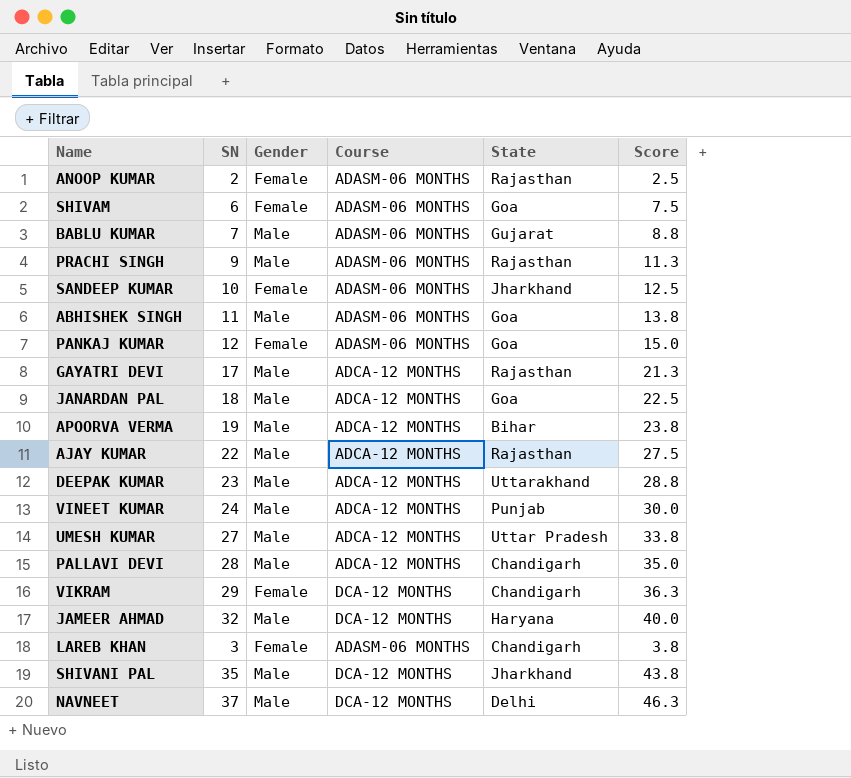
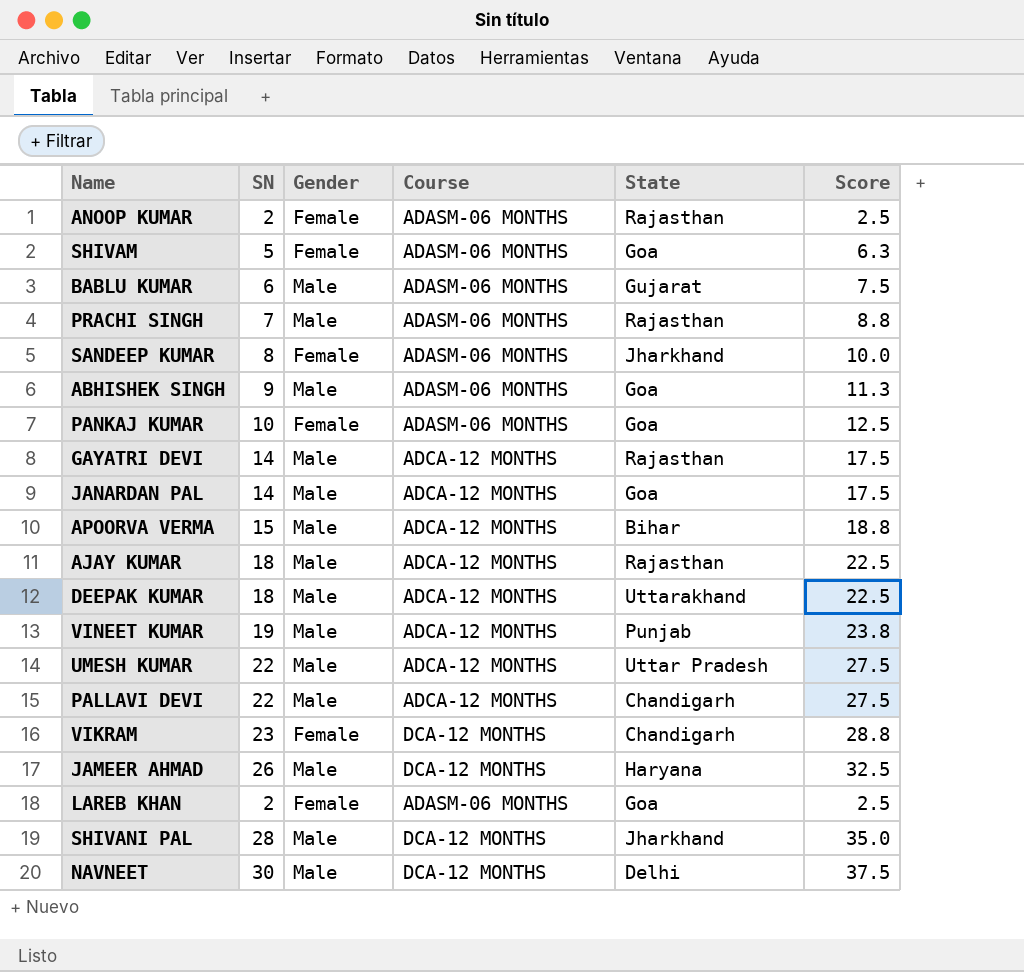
SHIVAM | SN: 6 -> 5
SHIVAM | Score: 7.5 -> 6.3
BABLU KUMAR | SN: 7 -> 6
BABLU KUMAR | Score: 8.8 -> 7.5
PRACHI SINGH | SN: 9 -> 7
PRACHI SINGH | Score: 11.3 -> 8.8
SANDEEP KUMAR | SN: 10 -> 8
SANDEEP KUMAR | Score: 12.5 -> 10.0
ABHISHEK SINGH | SN: 11 -> 9
ABHISHEK SINGH | Score: 13.8 -> 11.3
PANKAJ KUMAR | SN: 12 -> 10
PANKAJ KUMAR | Score: 15.0 -> 12.5
GAYATRI DEVI | SN: 17 -> 14
GAYATRI DEVI | Score: 21.3 -> 17.5
JANARDAN PAL | SN: 18 -> 14
JANARDAN PAL | Score: 22.5 -> 17.5
APOORVA VERMA | SN: 19 -> 15
APOORVA VERMA | Score: 23.8 -> 18.8
AJAY KUMAR | SN: 22 -> 18
AJAY KUMAR | Score: 27.5 -> 22.5
DEEPAK KUMAR | SN: 23 -> 18
DEEPAK KUMAR | Score: 28.8 -> 22.5
VINEET KUMAR | SN: 24 -> 19
VINEET KUMAR | Score: 30.0 -> 23.8
UMESH KUMAR | SN: 27 -> 22
UMESH KUMAR | Score: 33.8 -> 27.5
PALLAVI DEVI | SN: 28 -> 22
PALLAVI DEVI | Score: 35.0 -> 27.5
VIKRAM | SN: 29 -> 23
VIKRAM | Score: 36.3 -> 28.8
JAMEER AHMAD | SN: 32 -> 26
JAMEER AHMAD | Score: 40.0 -> 32.5
LAREB KHAN | SN: 3 -> 2
LAREB KHAN | State: Chandigarh -> Goa
LAREB KHAN | Score: 3.8 -> 2.5
SHIVANI PAL | SN: 35 -> 28
SHIVANI PAL | Score: 43.8 -> 35.0
NAVNEET | SN: 37 -> 30
NAVNEET | Score: 46.3 -> 37.5

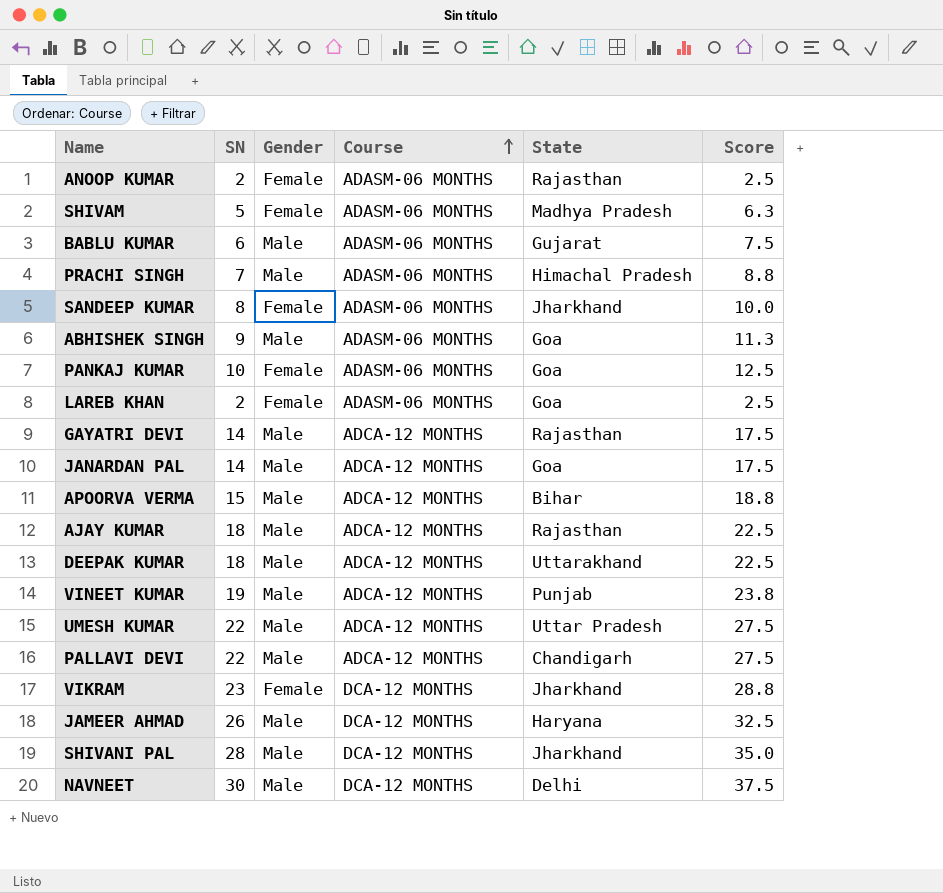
row order: none -> Course ascending
SHIVAM | State: Goa -> Madhya Pradesh
PRACHI SINGH | State: Rajasthan -> Himachal Pradesh
VIKRAM | State: Chandigarh -> Jharkhand

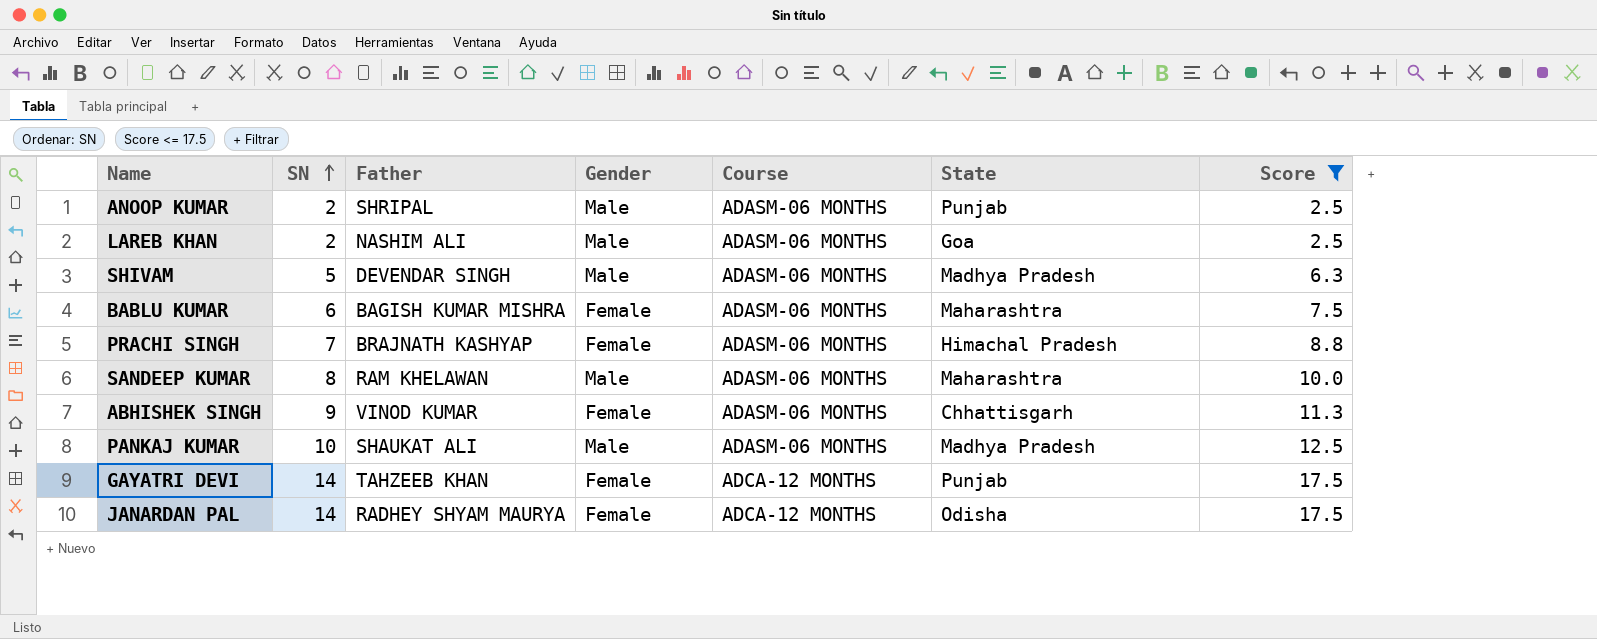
filter: none -> Score <= 17.5
row order: Course ascending -> SN ascending
column Father | position: none -> 3
ANOOP KUMAR | Gender: Female -> Male
ANOOP KUMAR | State: Rajasthan -> Punjab
LAREB KHAN | Gender: Female -> Male
SHIVAM | Gender: Female -> Male
BABLU KUMAR | Gender: Male -> Female
BABLU KUMAR | State: Gujarat -> Maharashtra
PRACHI SINGH | Gender: Male -> Female
SANDEEP KUMAR | Gender: Female -> Male
SANDEEP KUMAR | State: Jharkhand -> Maharashtra
ABHISHEK SINGH | Gender: Male -> Female
ABHISHEK SINGH | State: Goa -> Chhattisgarh
PANKAJ KUMAR | Gender: Female -> Male
PANKAJ KUMAR | State: Goa -> Madhya Pradesh
GAYATRI DEVI | Gender: Male -> Female
GAYATRI DEVI | State: Rajasthan -> Punjab
JANARDAN PAL | Gender: Male -> Female
JANARDAN PAL | State: Goa -> Odisha

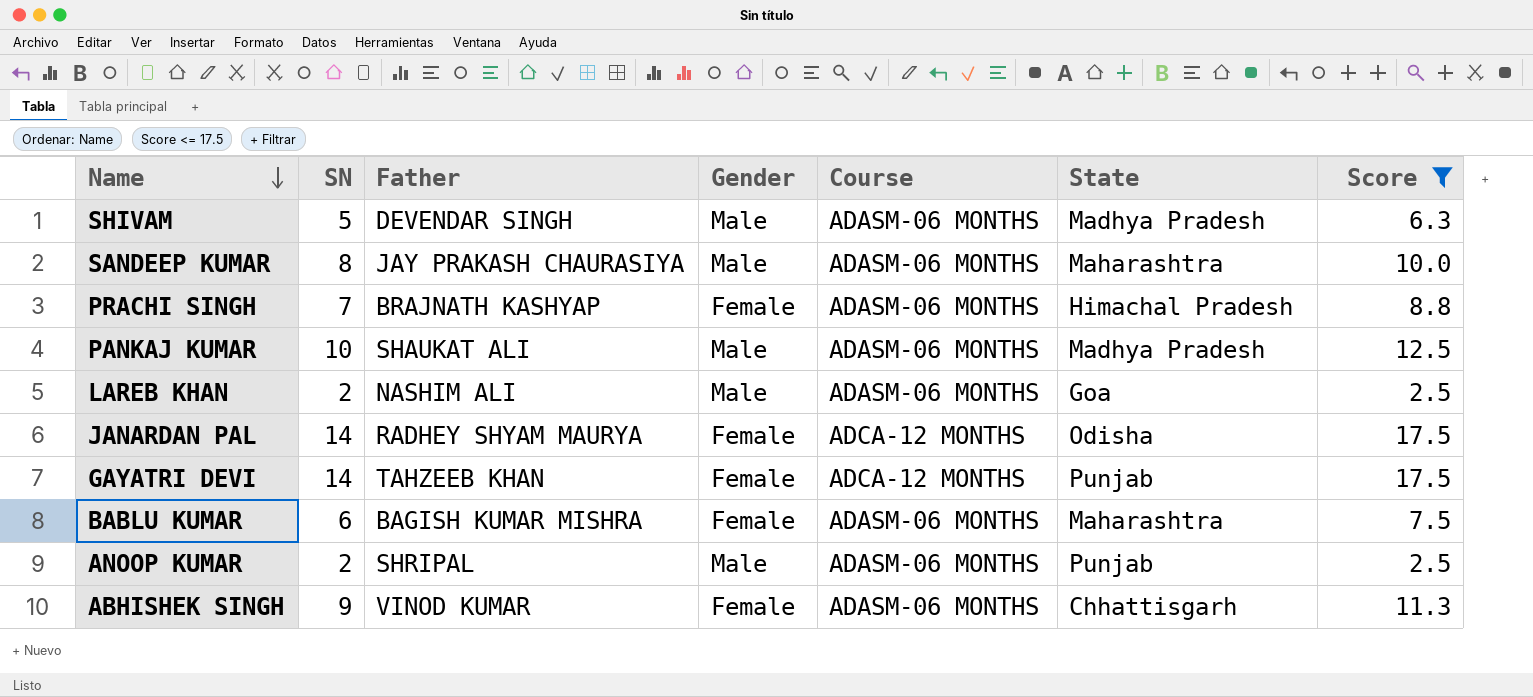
row order: SN ascending -> Name descending
SANDEEP KUMAR | Father: RAM KHELAWAN -> JAY PRAKASH CHAURASIYA

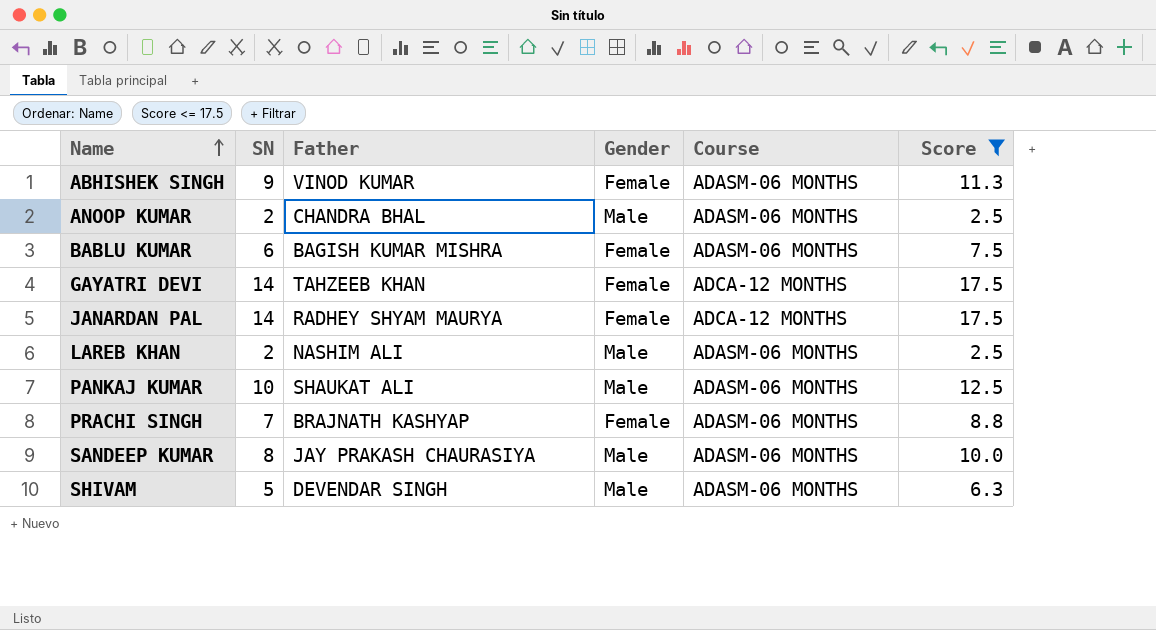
row order: Name descending -> Name ascending
column State | position: 6 -> none
ANOOP KUMAR | Father: SHRIPAL -> CHANDRA BHAL

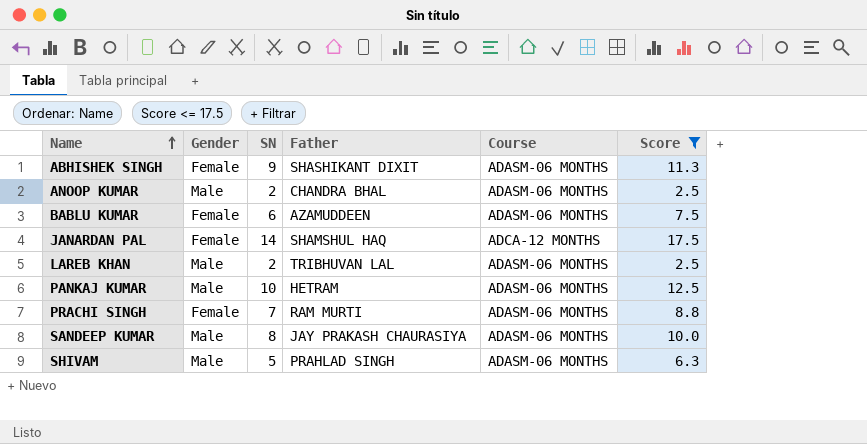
column Gender | position: 4 -> 2
row GAYATRI DEVI: 14 | TAHZEEB KHAN | Female | ADCA-12 MONTHS | 17.5 -> none
ABHISHEK SINGH | Father: VINOD KUMAR -> SHASHIKANT DIXIT
BABLU KUMAR | Father: BAGISH KUMAR MISHRA -> AZAMUDDEEN
JANARDAN PAL | Father: RADHEY SHYAM MAURYA -> SHAMSHUL HAQ
LAREB KHAN | Father: NASHIM ALI -> TRIBHUVAN LAL
PANKAJ KUMAR | Father: SHAUKAT ALI -> HETRAM
PRACHI SINGH | Father: BRAJNATH KASHYAP -> RAM MURTI
SHIVAM | Father: DEVENDAR SINGH -> PRAHLAD SINGH

